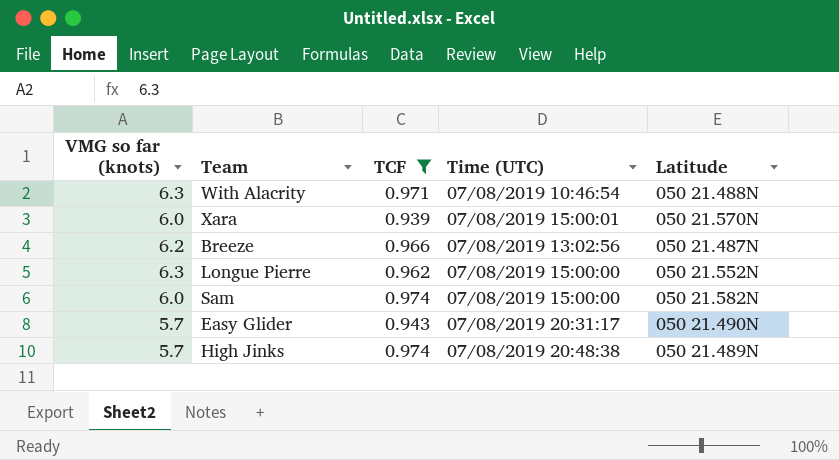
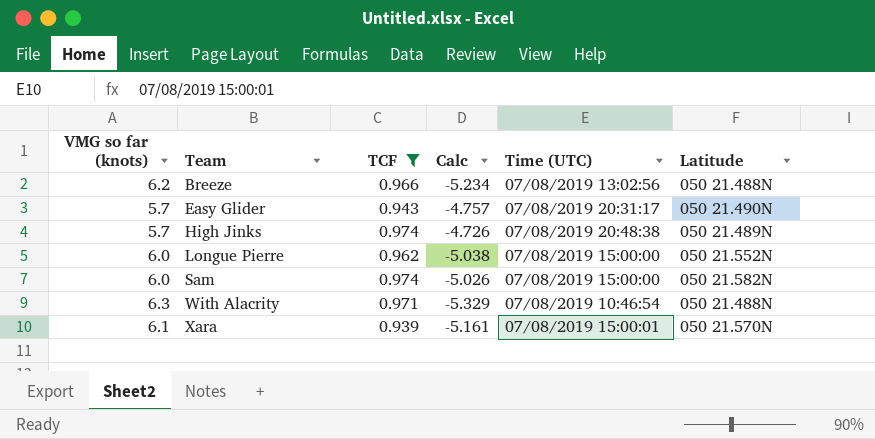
row order: none -> Team ascending
column Calc | formula: none -> [TCF] - [VMG so far (knots)]
Breeze | Latitude: 050 21.487N -> 050 21.488N
Longue Pierre | VMG so far (knots): 6.3 -> 6.0
Xara | VMG so far (knots): 6.0 -> 6.1

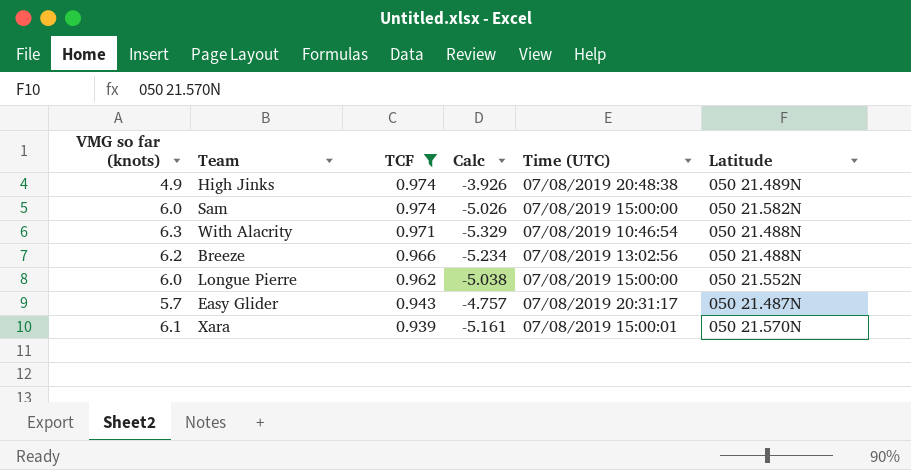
row order: Team ascending -> TCF descending
High Jinks | VMG so far (knots): 5.7 -> 4.9
High Jinks | Calc: -4.726 -> -3.926
Easy Glider | Latitude: 050 21.490N -> 050 21.487N

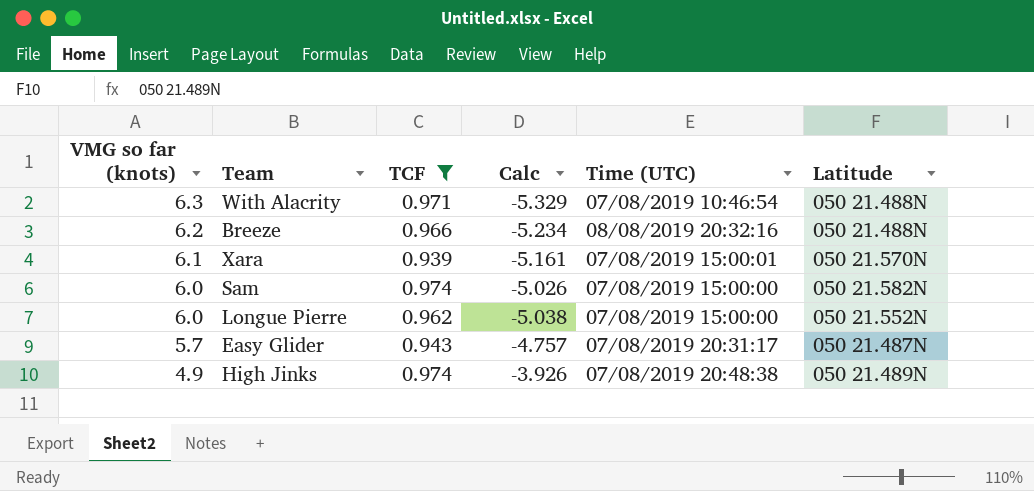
row order: TCF descending -> VMG so far (knots) descending
Breeze | Time (UTC): 07/08/2019 13:02:56 -> 08/08/2019 20:32:16

